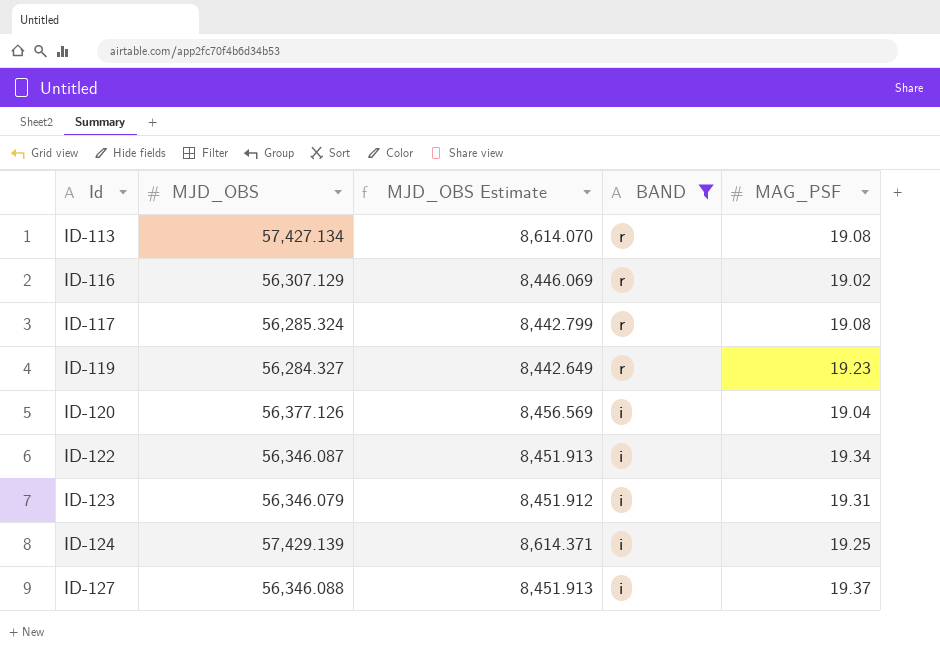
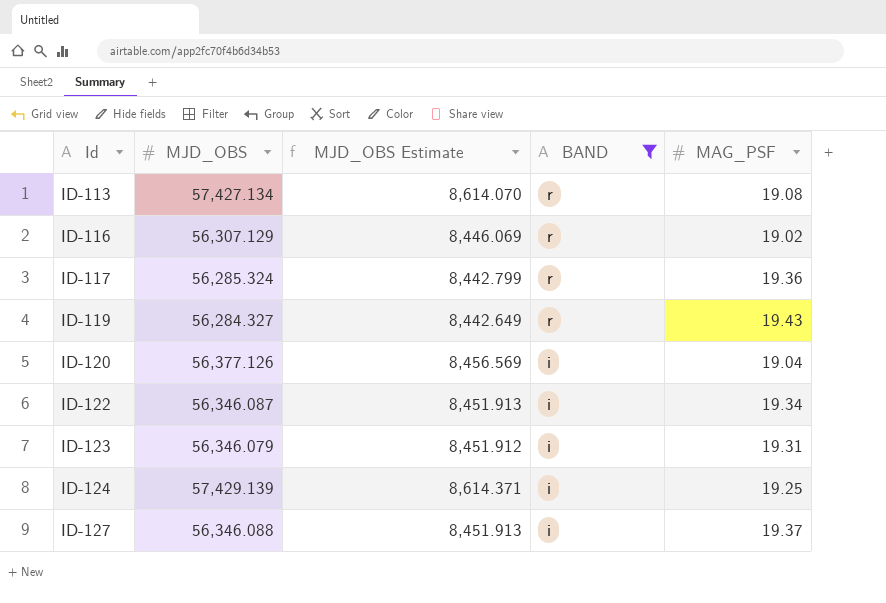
ID-117 | MAG_PSF: 19.08 -> 19.36
ID-119 | MAG_PSF: 19.23 -> 19.43

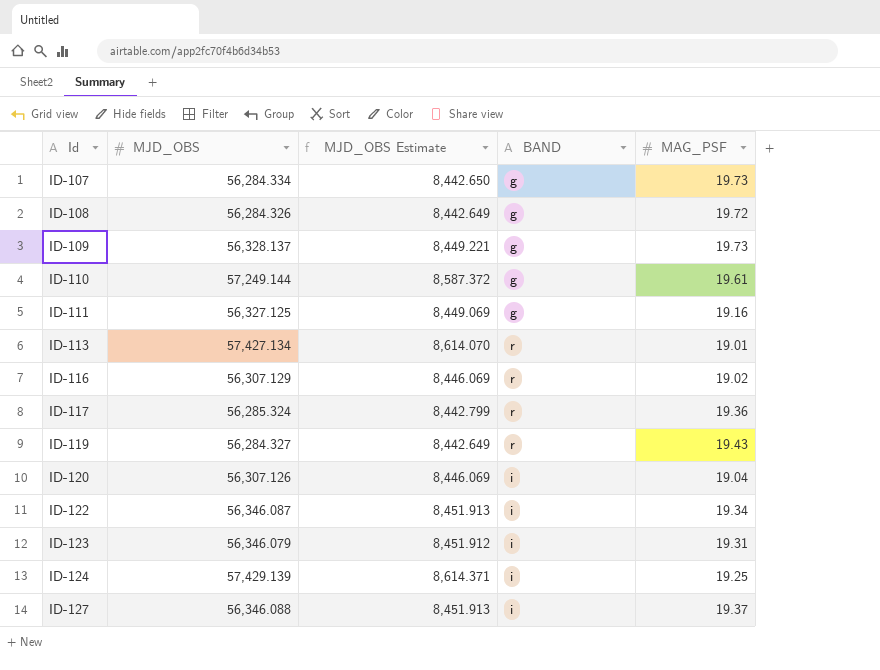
filter: BAND != g -> none
ID-113 | MAG_PSF: 19.08 -> 19.01
ID-120 | MJD_OBS: 56,377.126 -> 56,307.126
ID-120 | MJD_OBS Estimate: 8,456.569 -> 8,446.069

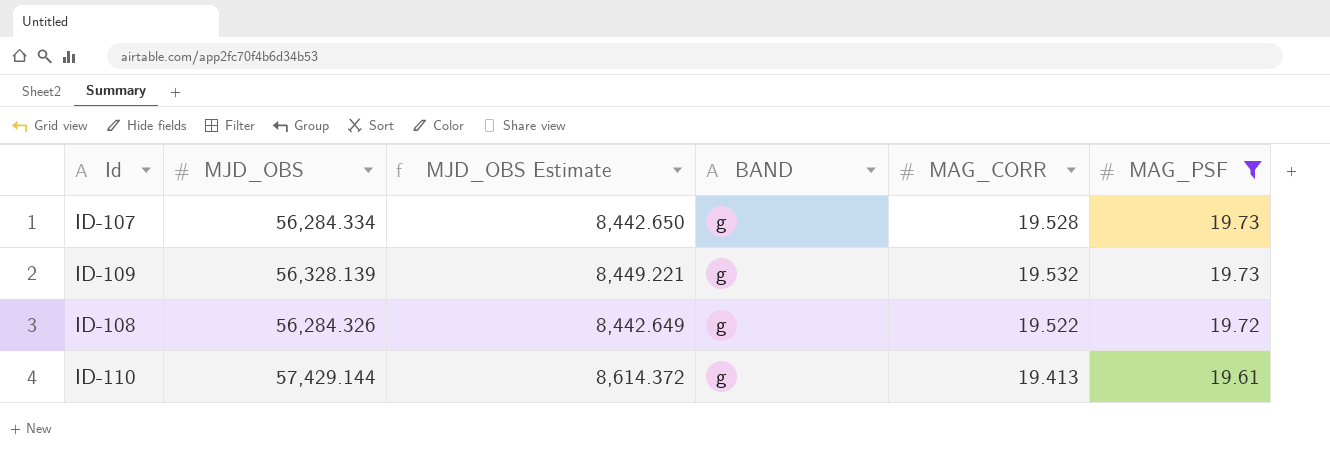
filter: none -> MAG_PSF >= 19.61
row order: Id ascending -> MAG_PSF descending
column MAG_CORR | position: none -> 5
ID-109 | MJD_OBS: 56,328.137 -> 56,328.139
ID-110 | MJD_OBS: 57,249.144 -> 57,429.144
ID-110 | MJD_OBS Estimate: 8,587.372 -> 8,614.372

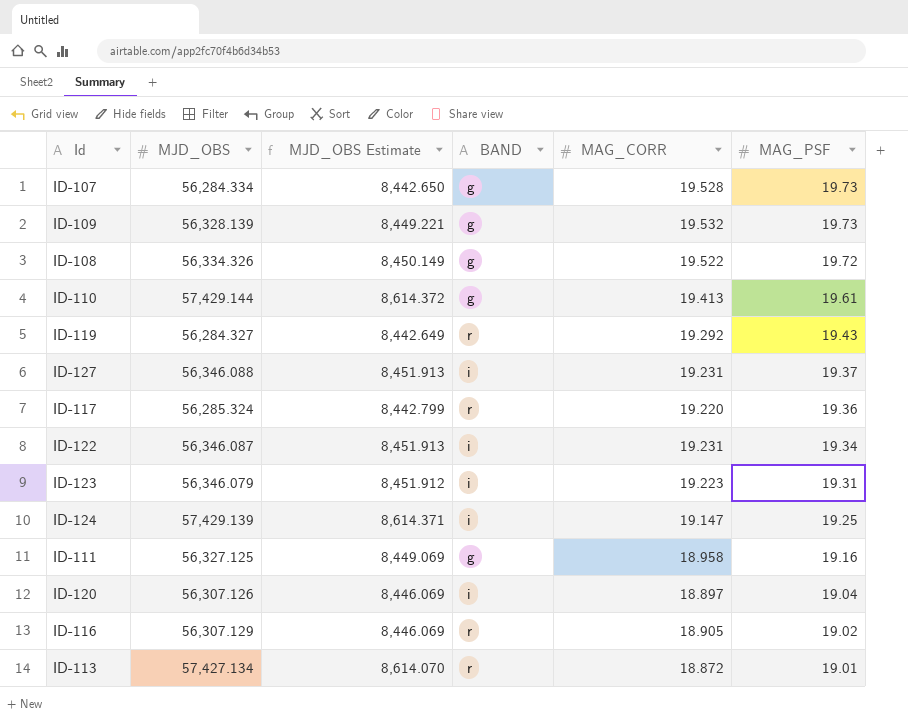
filter: MAG_PSF >= 19.61 -> none
ID-108 | MJD_OBS: 56,284.326 -> 56,334.326
ID-108 | MJD_OBS Estimate: 8,442.649 -> 8,450.149

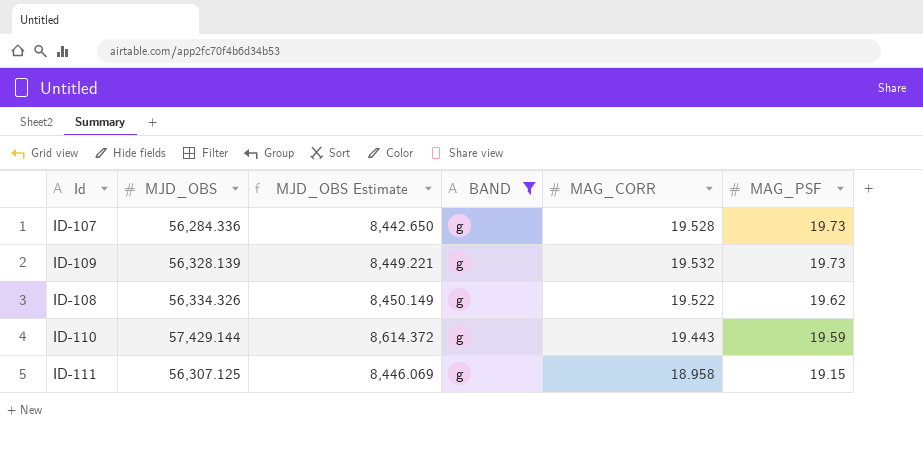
filter: none -> BAND = g
ID-107 | MJD_OBS: 56,284.334 -> 56,284.336
ID-108 | MAG_PSF: 19.72 -> 19.62
ID-110 | MAG_CORR: 19.413 -> 19.443
ID-110 | MAG_PSF: 19.61 -> 19.59
ID-111 | MJD_OBS: 56,327.125 -> 56,307.125
ID-111 | MJD_OBS Estimate: 8,449.069 -> 8,446.069
ID-111 | MAG_PSF: 19.16 -> 19.15

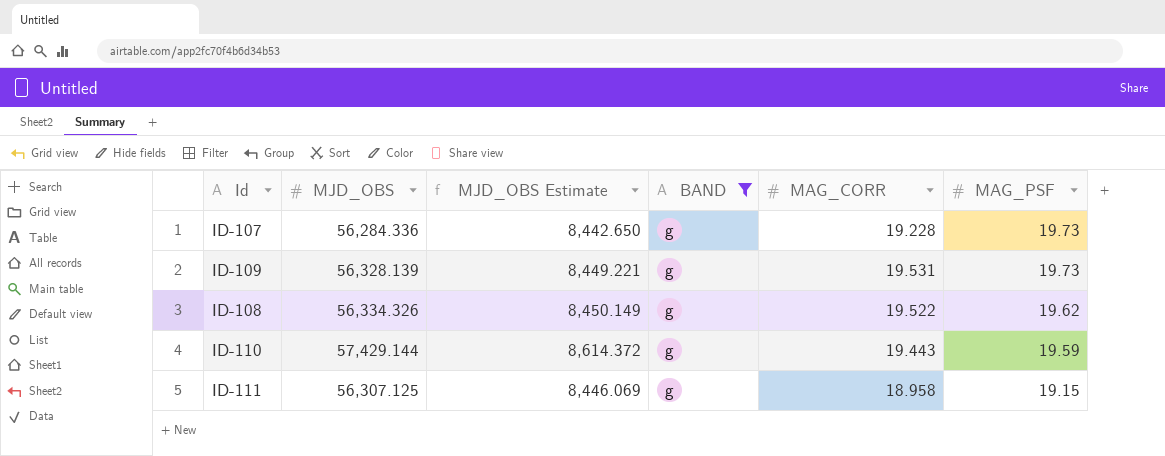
ID-107 | MAG_CORR: 19.528 -> 19.228
ID-109 | MAG_CORR: 19.532 -> 19.531

